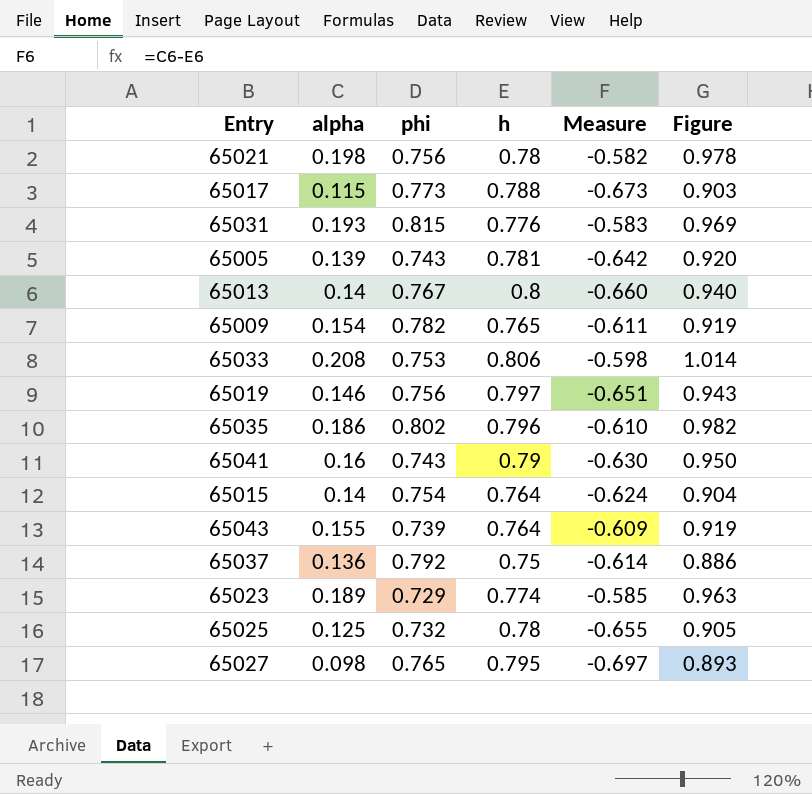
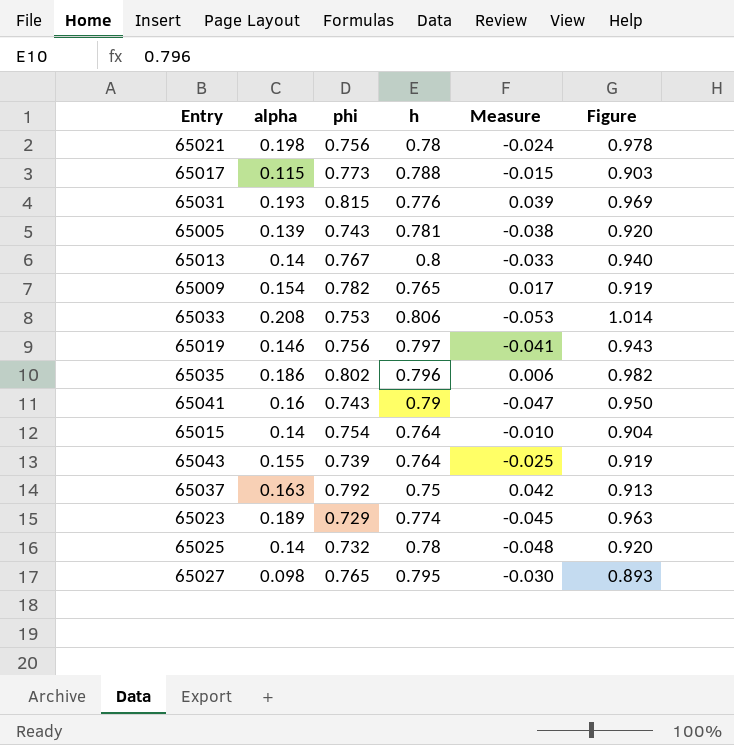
column Measure | formula: [alpha] - [h] -> [phi] - [h]
65037 | alpha: 0.136 -> 0.163
65037 | Figure: 0.886 -> 0.913
65025 | alpha: 0.125 -> 0.14
65025 | Figure: 0.905 -> 0.920

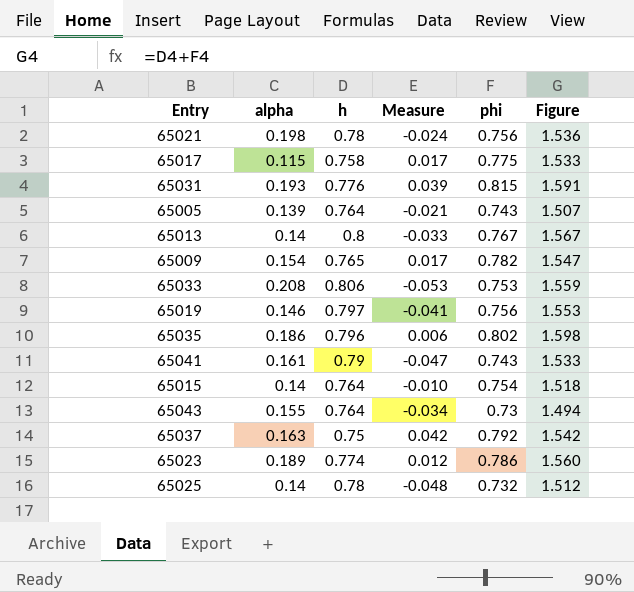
column phi | position: 3 -> 5
column Figure | formula: [alpha] + [h] -> [h] + [phi]
row 65027: 0.098 | 0.765 | 0.795 | -0.030 | 0.893 -> none
65017 | h: 0.788 -> 0.758
65017 | Measure: -0.015 -> 0.017
65017 | phi: 0.773 -> 0.775
65005 | h: 0.781 -> 0.764
65005 | Measure: -0.038 -> -0.021
65041 | alpha: 0.16 -> 0.161
65043 | Measure: -0.025 -> -0.034
65043 | phi: 0.739 -> 0.73
65023 | Measure: -0.045 -> 0.012
65023 | phi: 0.729 -> 0.786

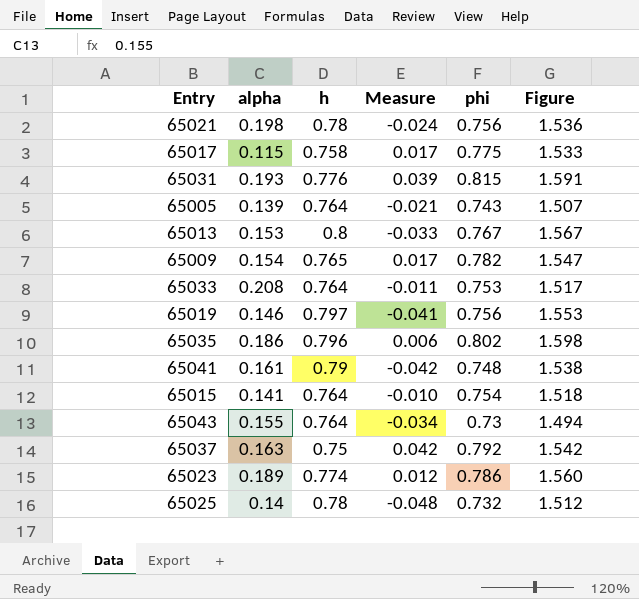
65013 | alpha: 0.14 -> 0.153
65033 | h: 0.806 -> 0.764
65033 | Measure: -0.053 -> -0.011
65033 | Figure: 1.559 -> 1.517
65041 | Measure: -0.047 -> -0.042
65041 | phi: 0.743 -> 0.748
65041 | Figure: 1.533 -> 1.538
65015 | alpha: 0.14 -> 0.141

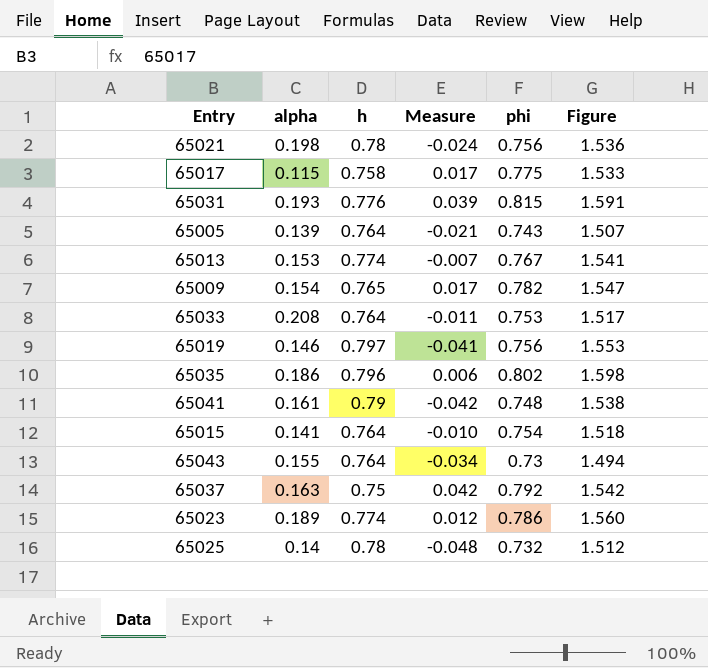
65013 | h: 0.8 -> 0.774
65013 | Measure: -0.033 -> -0.007
65013 | Figure: 1.567 -> 1.541

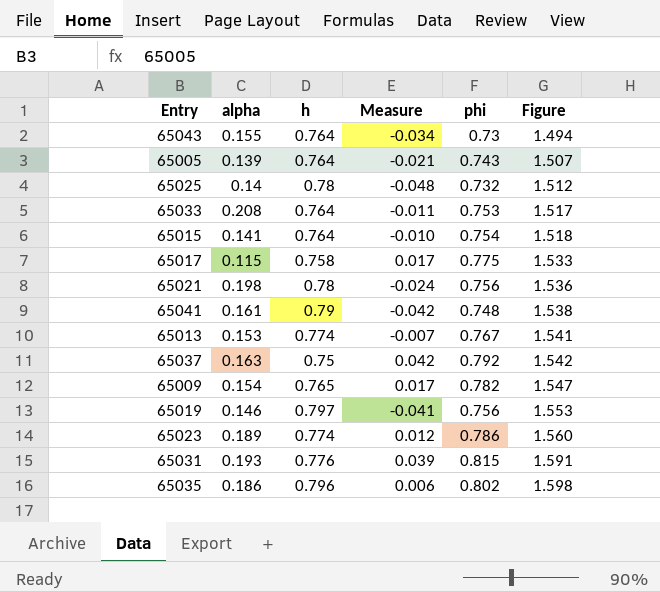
row order: none -> Figure ascending

